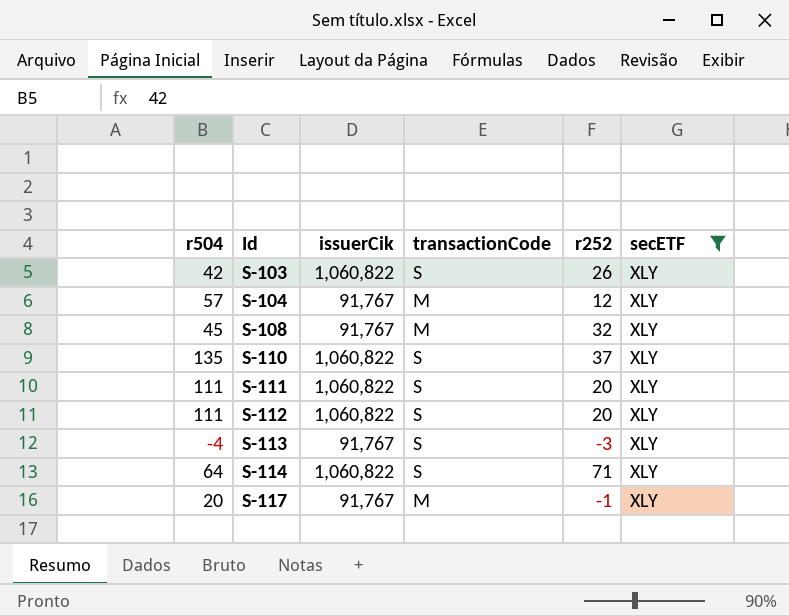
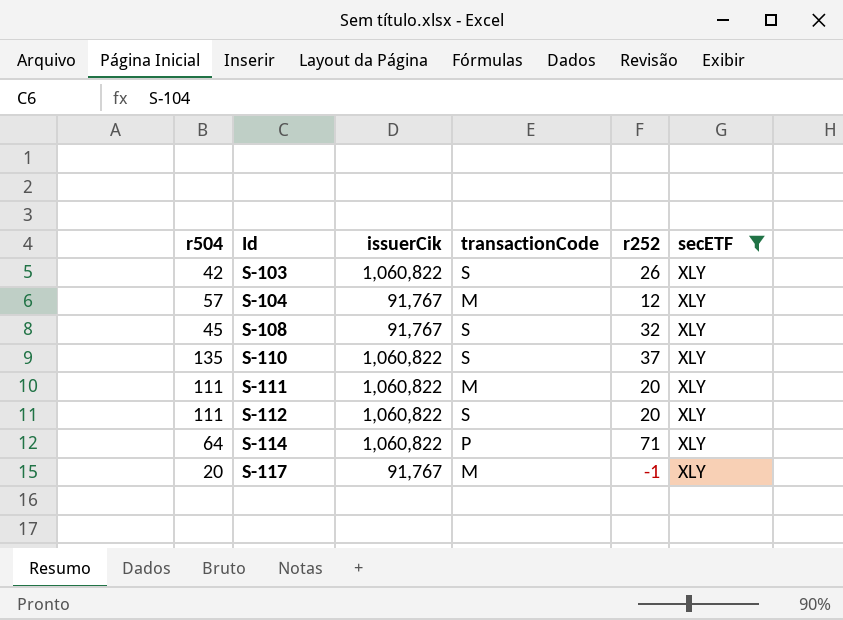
row S-113: -4 | 91,767 | S | -3 | XLY -> none
S-108 | transactionCode: M -> S
S-111 | transactionCode: S -> M
S-114 | transactionCode: S -> P

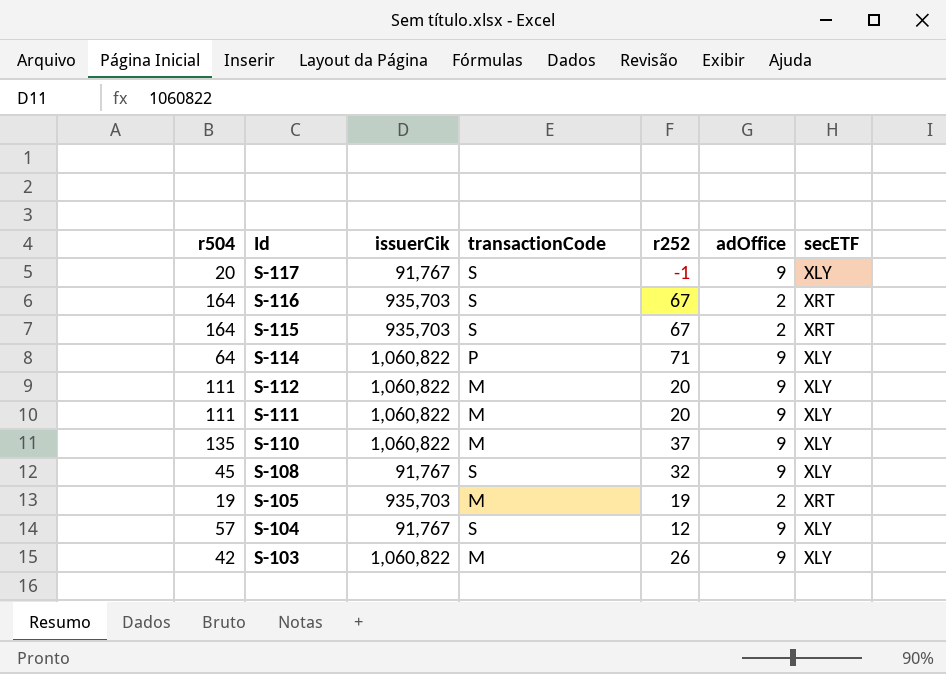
filter: secETF = XLY -> none
row order: Id ascending -> Id descending
column adOffice | position: none -> 6
S-117 | transactionCode: M -> S
S-112 | transactionCode: S -> M
S-110 | transactionCode: S -> M
S-104 | transactionCode: M -> S
S-103 | transactionCode: S -> M

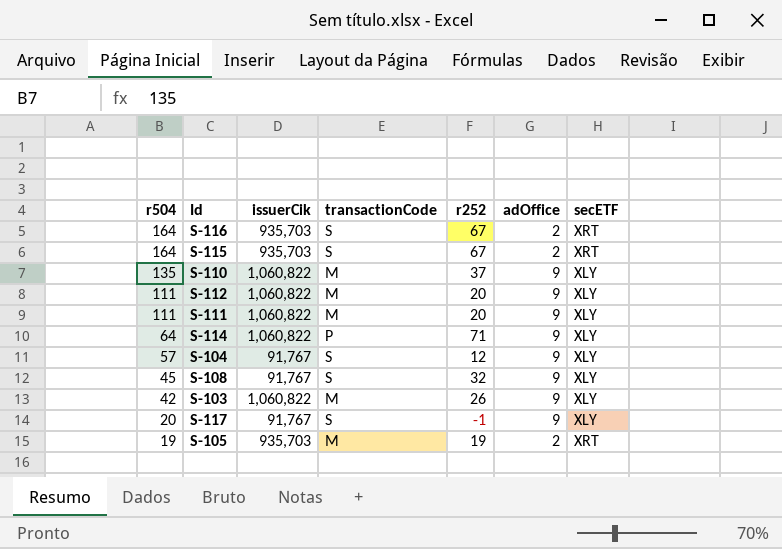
row order: Id descending -> r504 descending

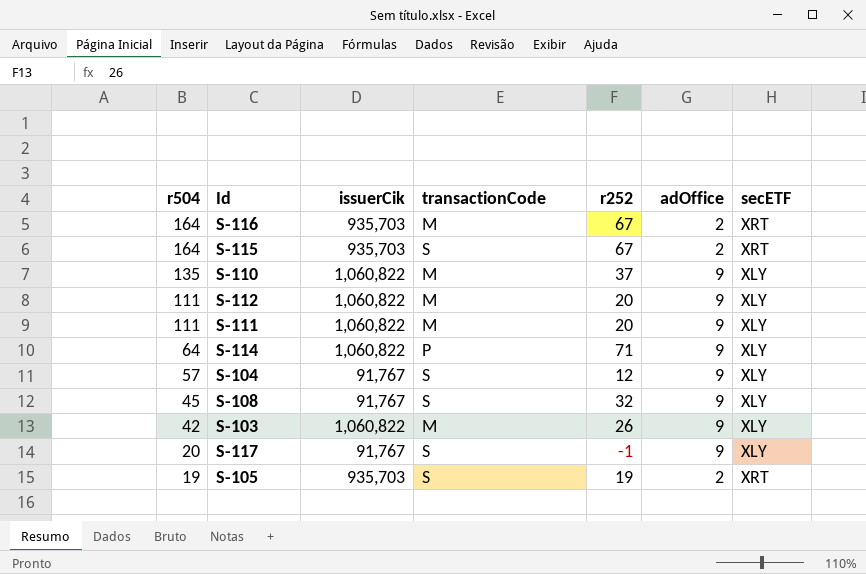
S-116 | transactionCode: S -> M
S-105 | transactionCode: M -> S

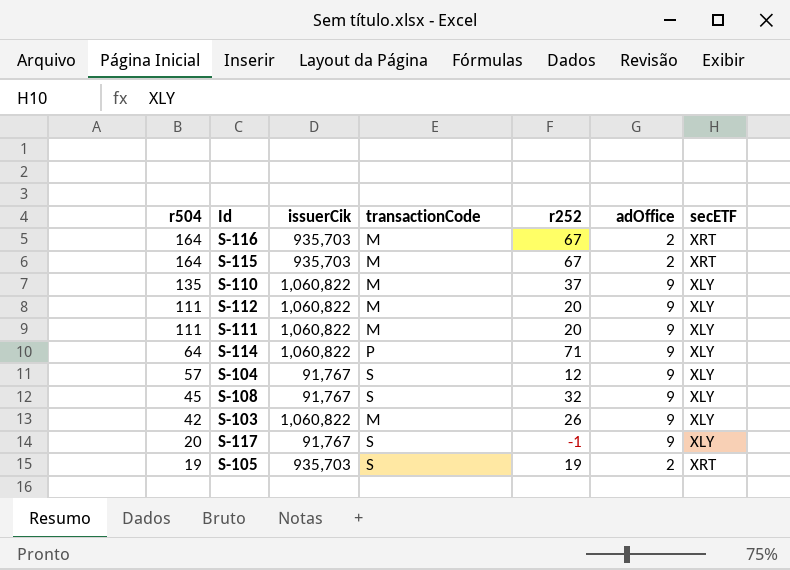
S-115 | transactionCode: S -> M

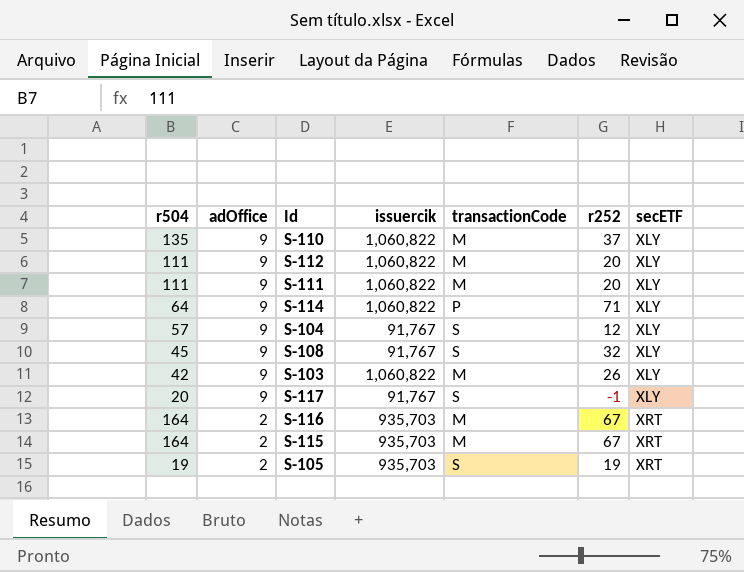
row order: r504 descending -> adOffice descending
column adOffice | position: 6 -> 2
column name: issuerCik -> issuercik

